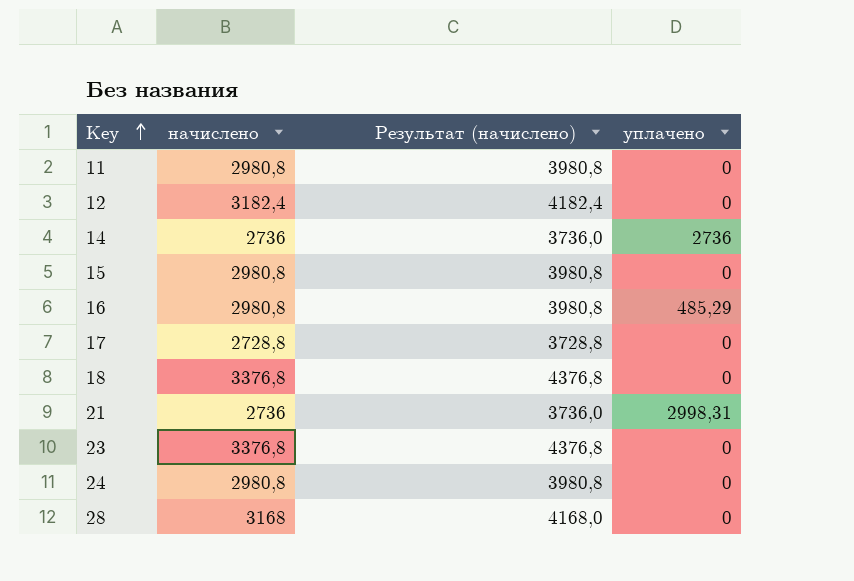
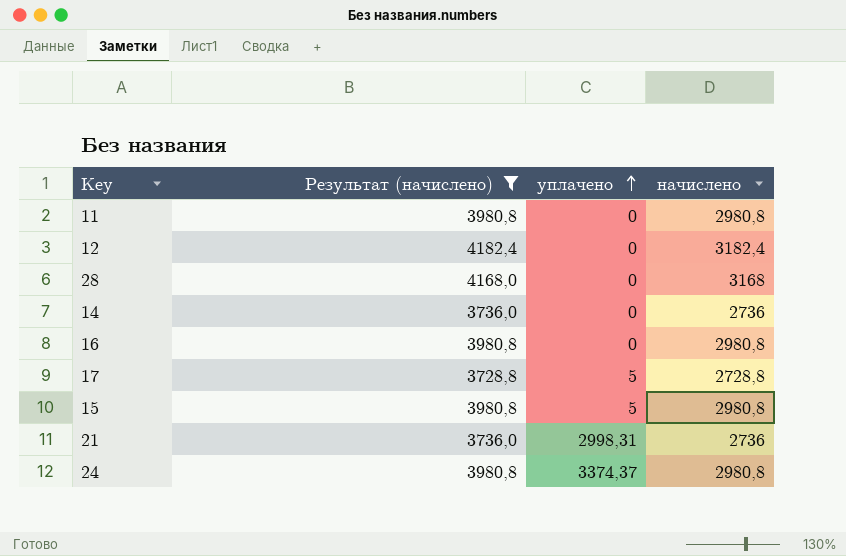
filter: none -> Результат (начислено) != 4376,8
row order: Key ascending -> уплачено ascending
column начислено | position: 2 -> 4
14 | уплачено: 2736 -> 0
16 | уплачено: 485,29 -> 0
17 | уплачено: 0 -> 5
15 | уплачено: 0 -> 5
24 | уплачено: 0 -> 3374,37

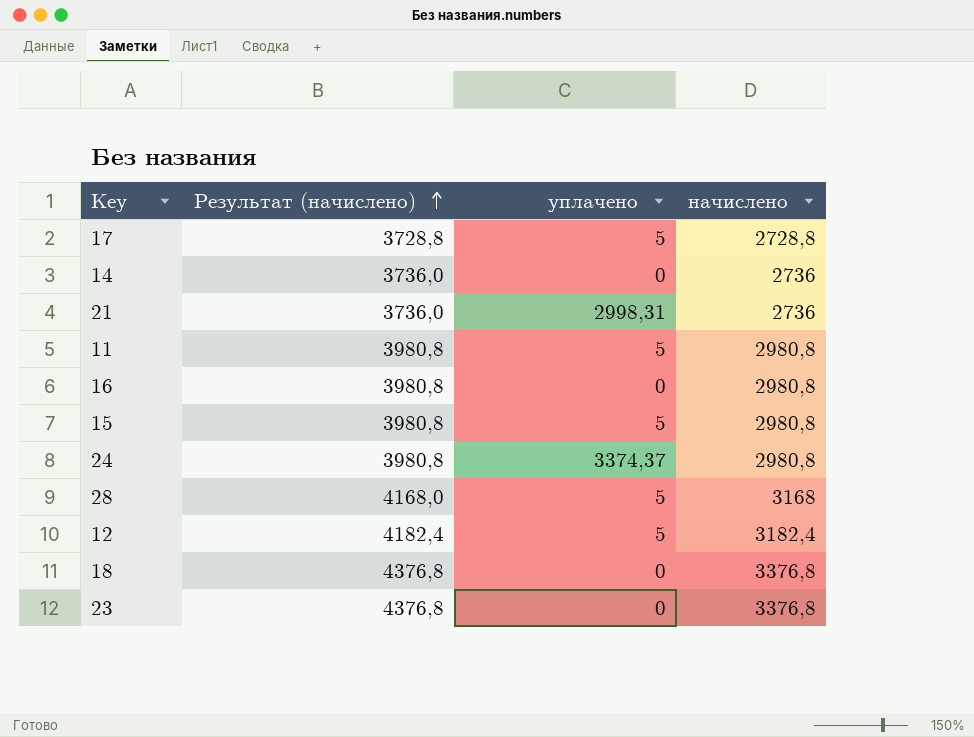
filter: Результат (начислено) != 4376,8 -> none
row order: уплачено ascending -> Результат (начислено) ascending
11 | уплачено: 0 -> 5
28 | уплачено: 0 -> 5
12 | уплачено: 0 -> 5

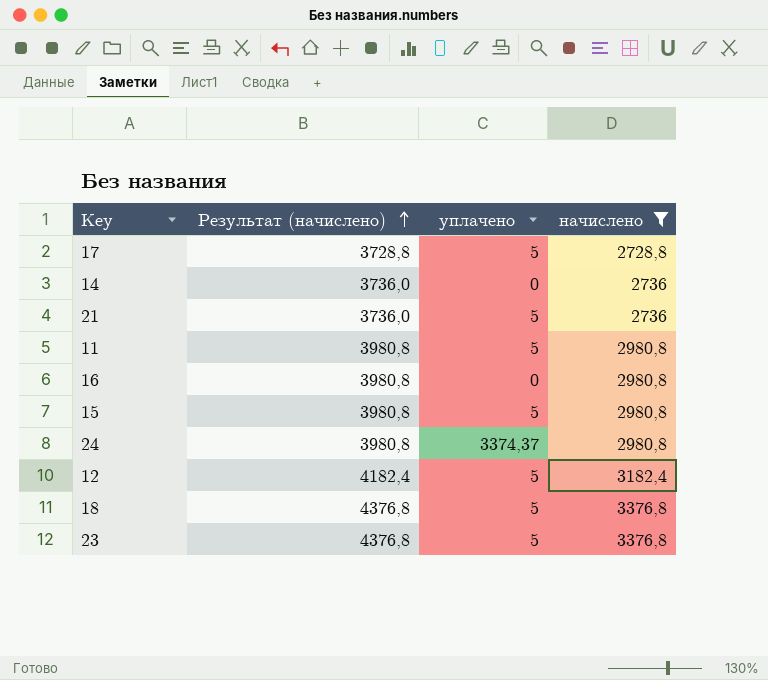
filter: none -> начислено != 3168
21 | уплачено: 2998,31 -> 5
18 | уплачено: 0 -> 5
23 | уплачено: 0 -> 5

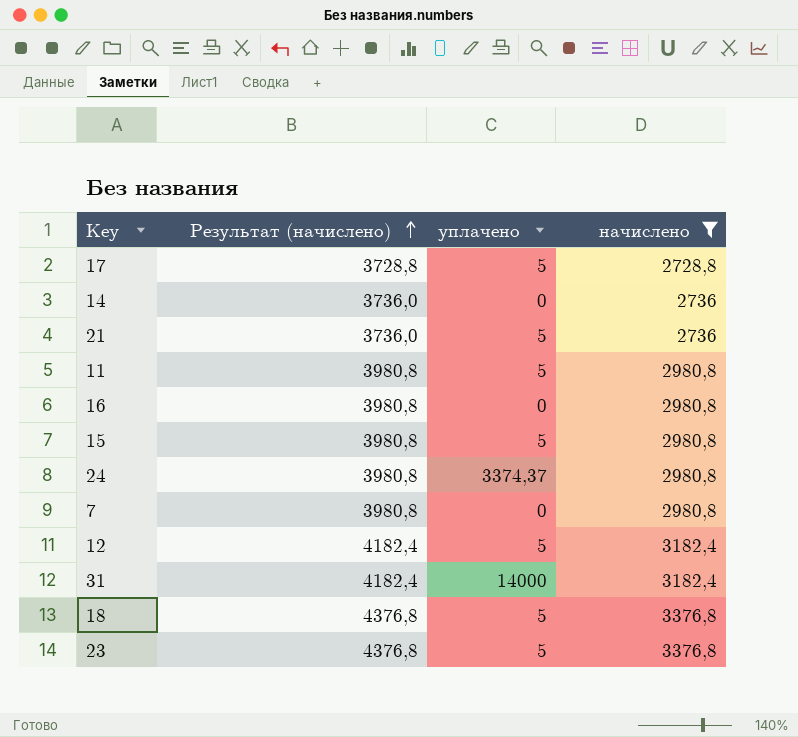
row 7: none -> 3980,8 | 0 | 2980,8
row 31: none -> 4182,4 | 14000 | 3182,4

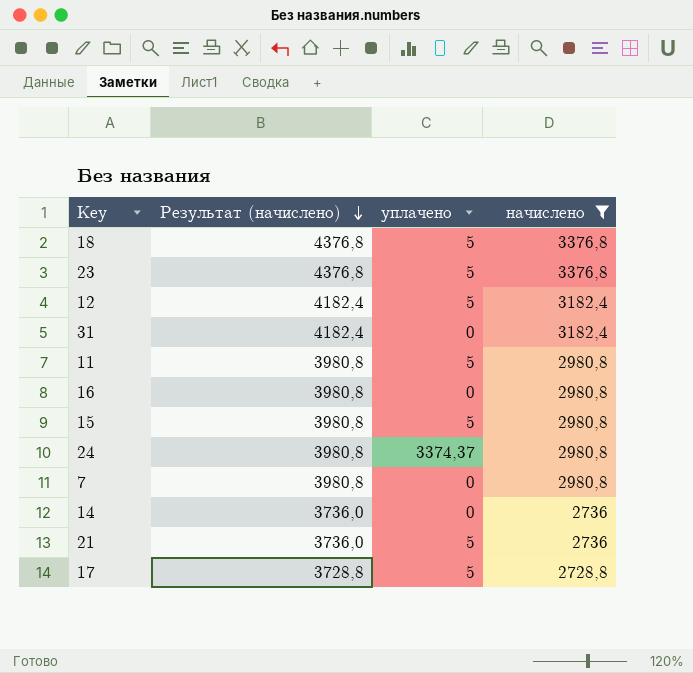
row order: Результат (начислено) ascending -> Результат (начислено) descending
31 | уплачено: 14000 -> 0

